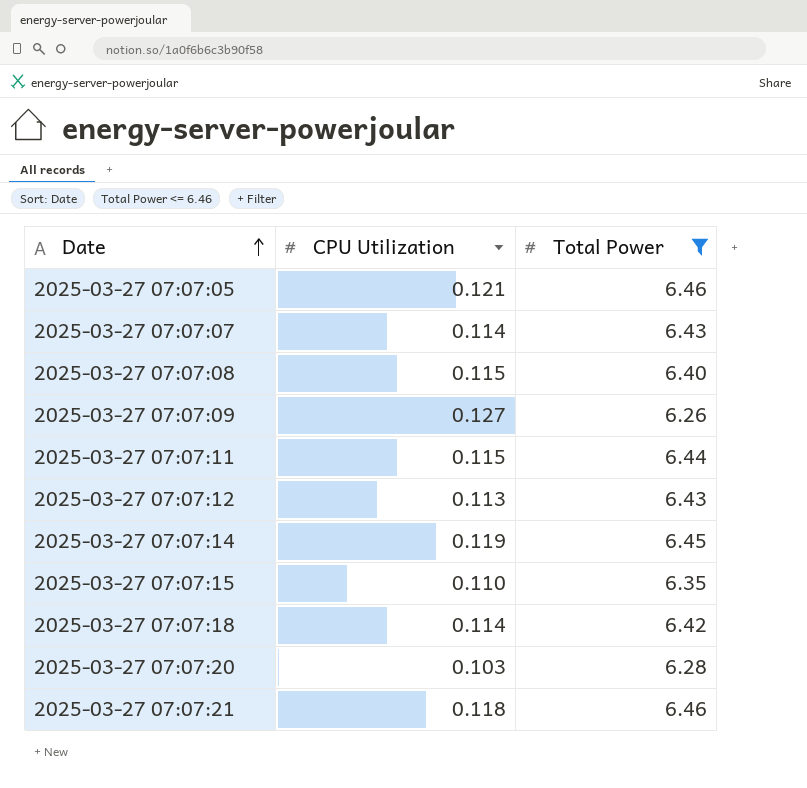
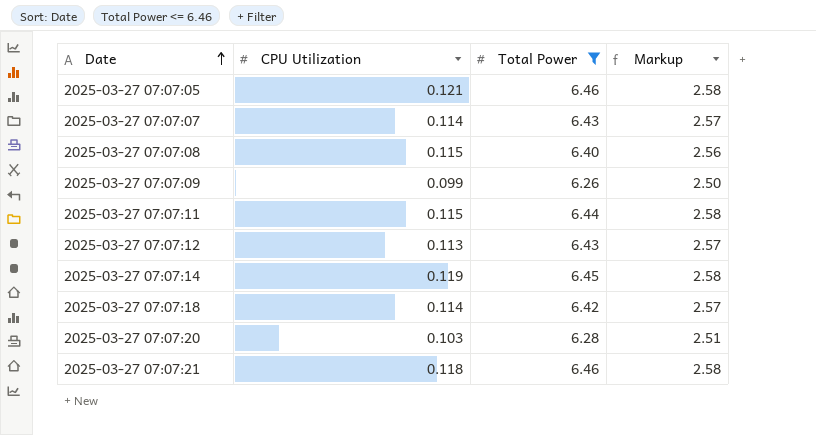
column Markup | formula: none -> [Total Power] * 0.4
row 2025-03-27 07:07:15: 0.110 | 6.35 -> none
2025-03-27 07:07:09 | CPU Utilization: 0.127 -> 0.099

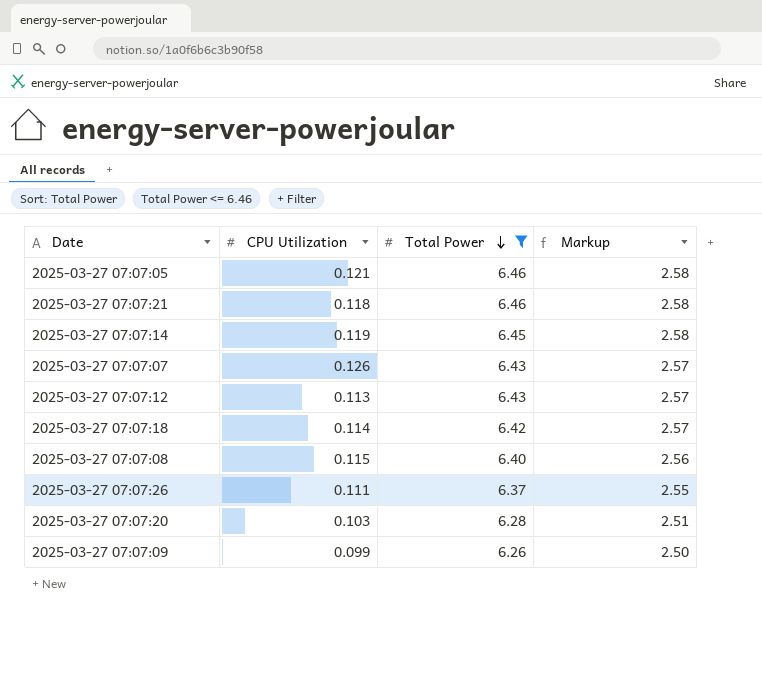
row order: Date ascending -> Total Power descending
row 2025-03-27 07:07:11: 0.115 | 6.44 | 2.58 -> none
2025-03-27 07:07:07 | CPU Utilization: 0.114 -> 0.126
row 2025-03-27 07:07:26: none -> 0.111 | 6.37 | 2.55

